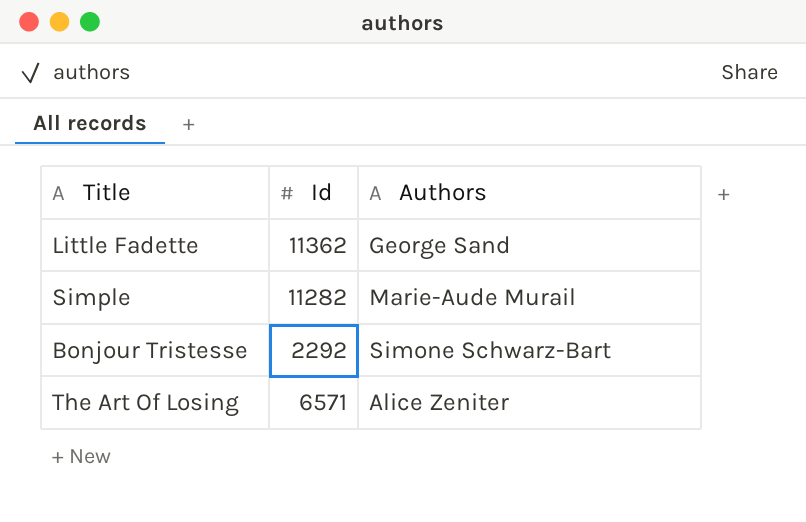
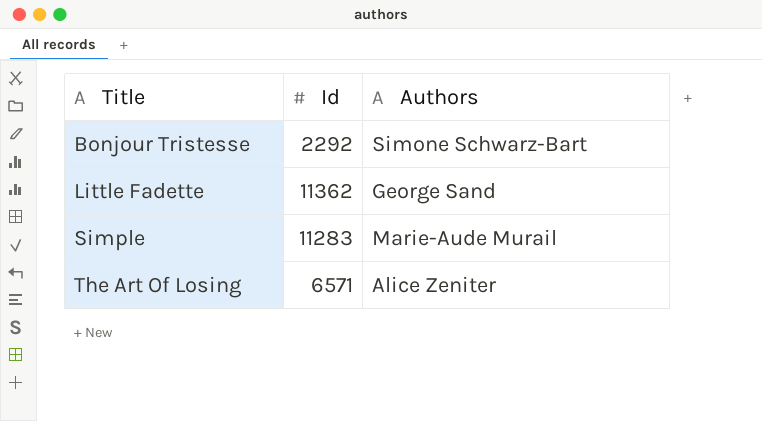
row order: none -> Title ascending
Simple | Id: 11282 -> 11283

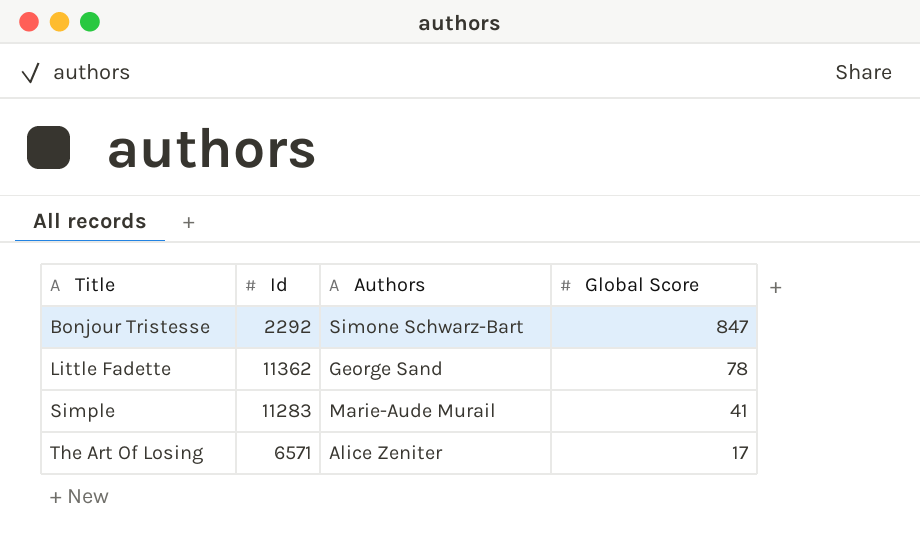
column Global Score | position: none -> 4

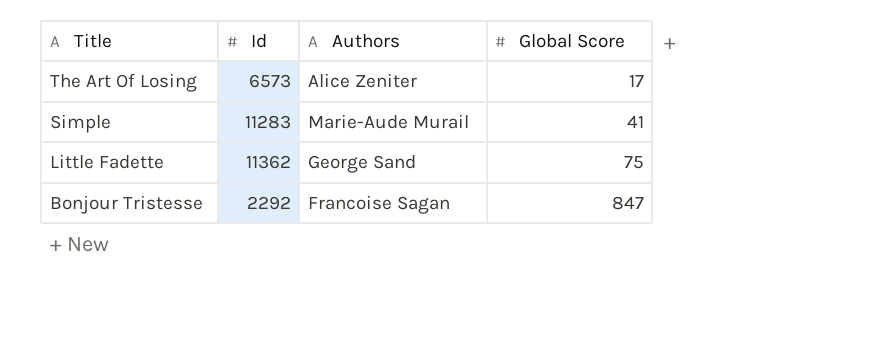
row order: Title ascending -> Title descending
The Art Of Losing | Id: 6571 -> 6573
Little Fadette | Global Score: 78 -> 75
Bonjour Tristesse | Authors: Simone Schwarz-Bart -> Francoise Sagan

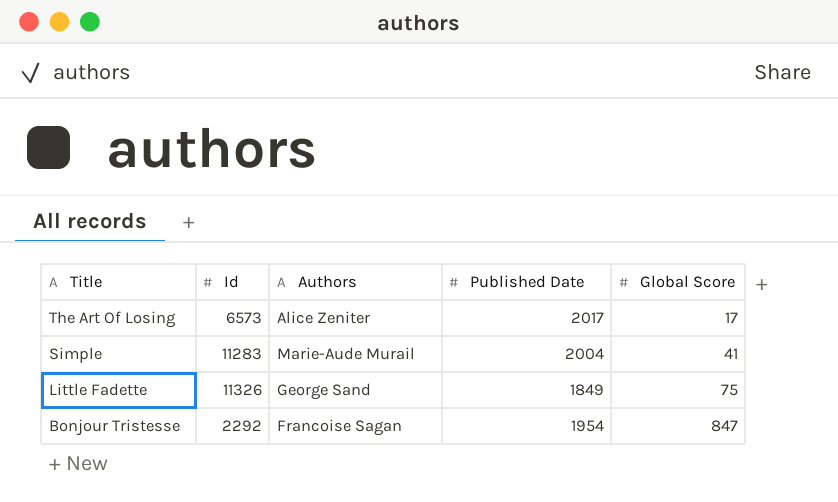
column Published Date | position: none -> 4
Little Fadette | Id: 11362 -> 11326

